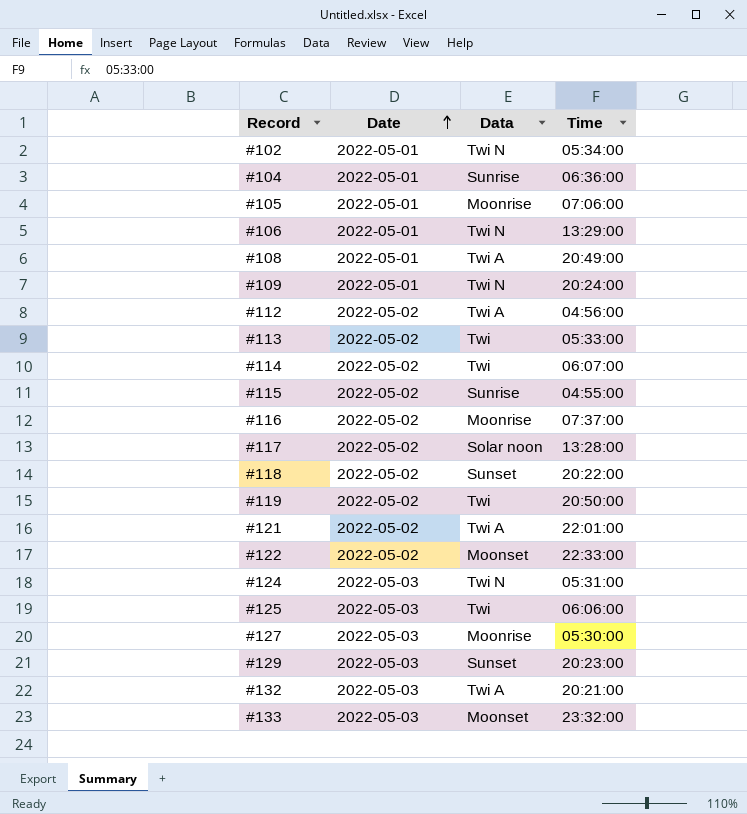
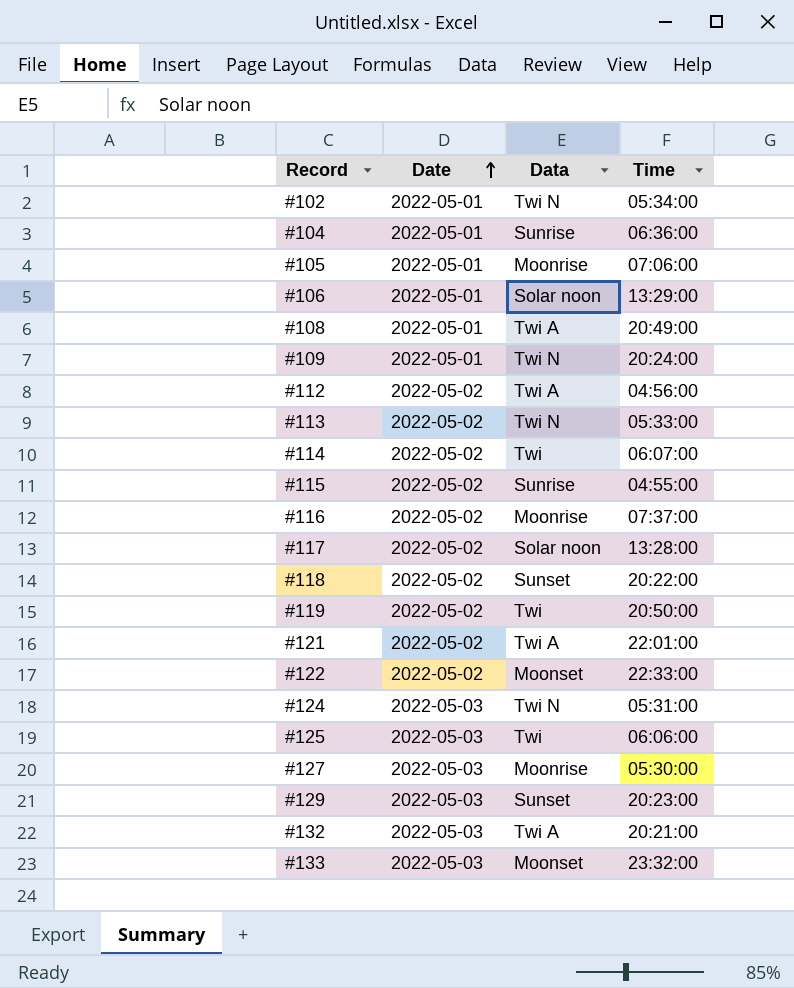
#106 | Data: Twi N -> Solar noon
#113 | Data: Twi -> Twi N

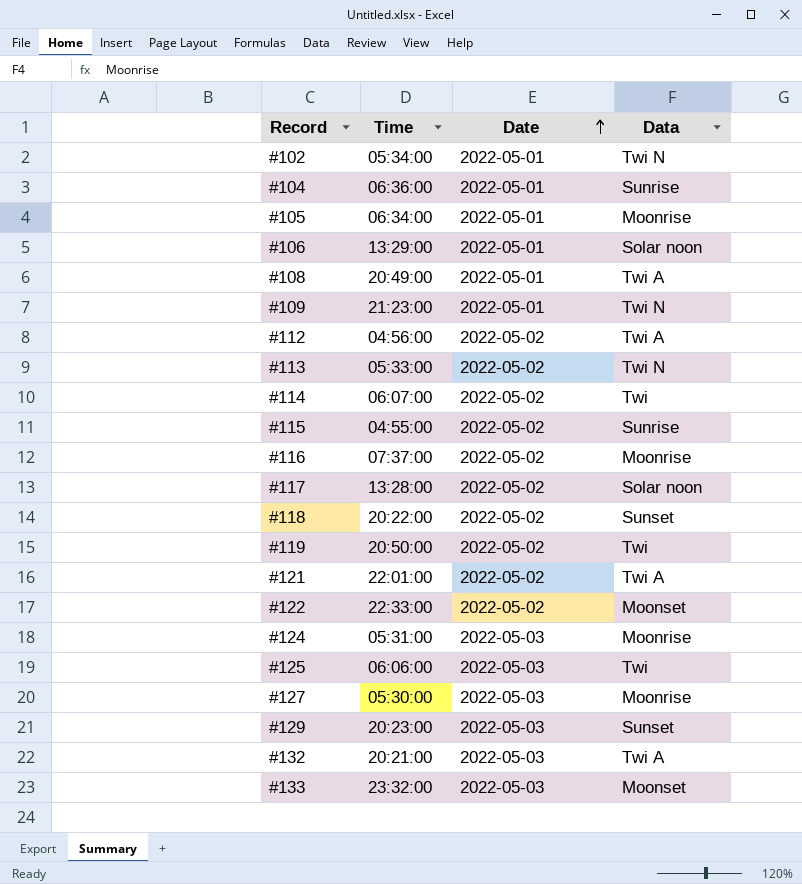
column Time | position: 4 -> 2
#105 | Time: 07:06:00 -> 06:34:00
#109 | Time: 20:24:00 -> 21:23:00
#124 | Data: Twi N -> Moonrise

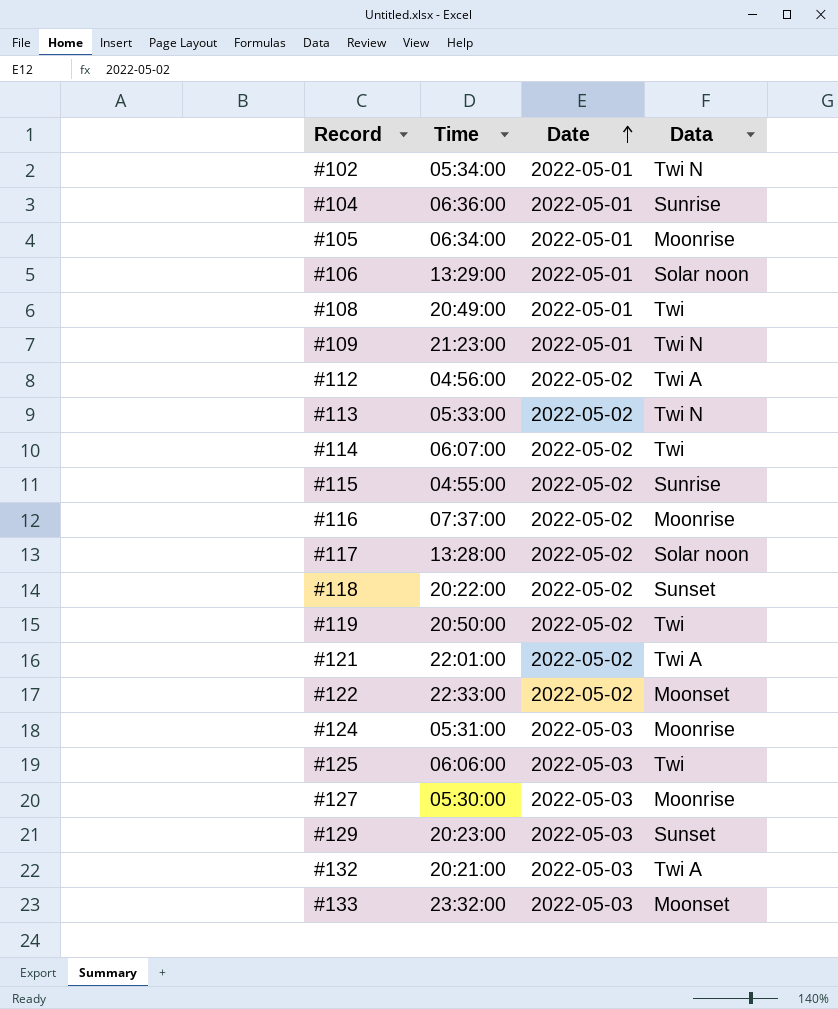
#108 | Data: Twi A -> Twi

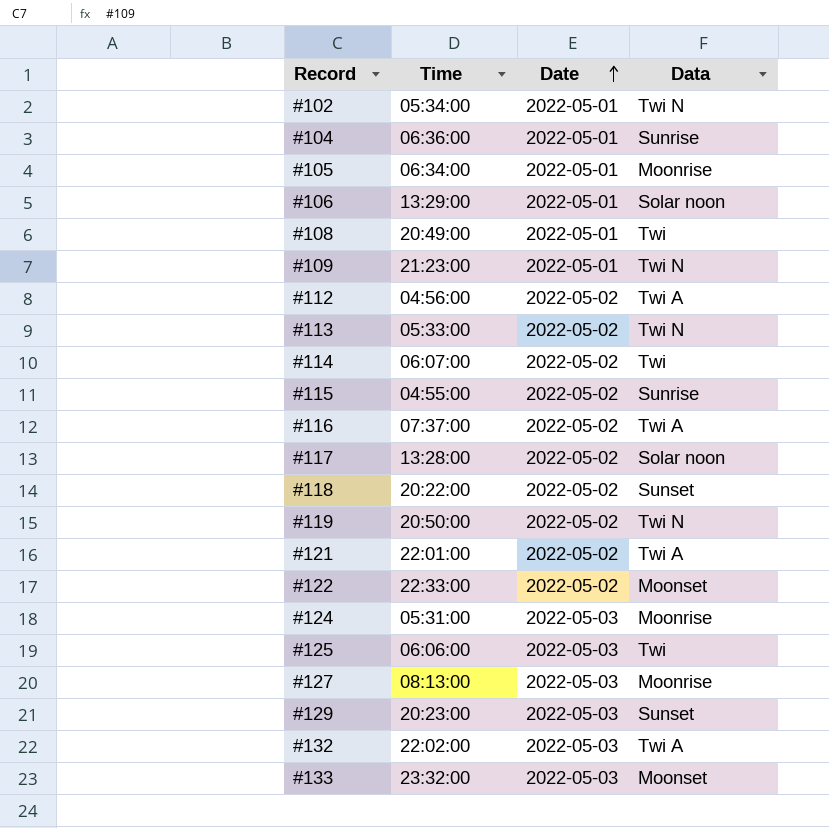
#116 | Data: Moonrise -> Twi A
#119 | Data: Twi -> Twi N
#127 | Time: 05:30:00 -> 08:13:00
#132 | Time: 20:21:00 -> 22:02:00

